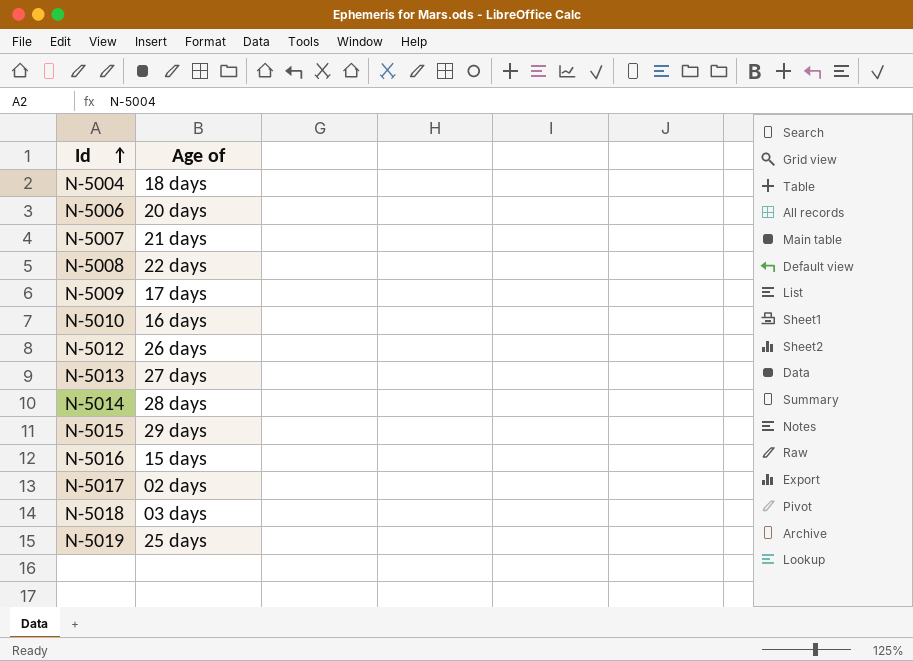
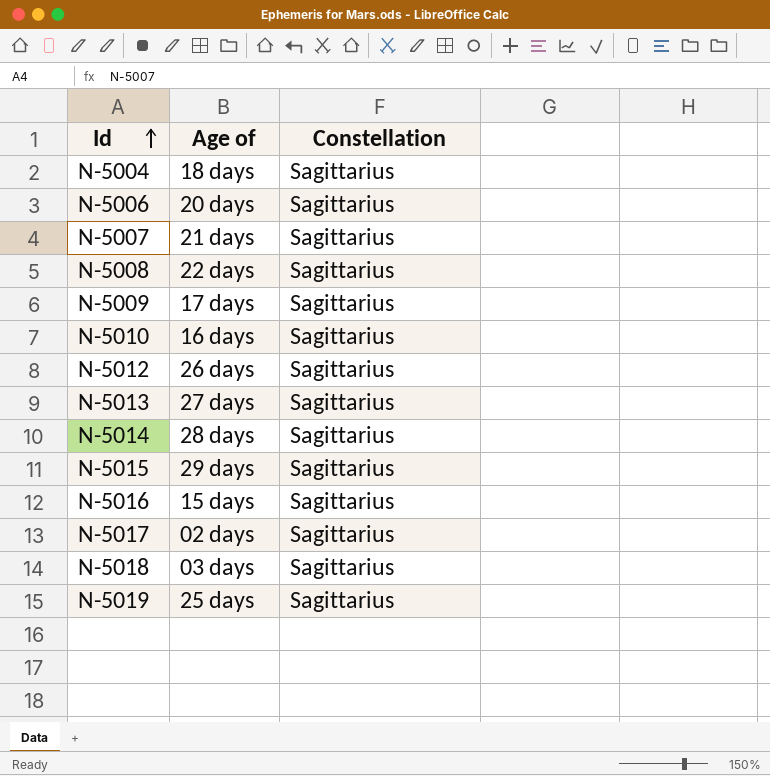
column Constellation | position: none -> 3

